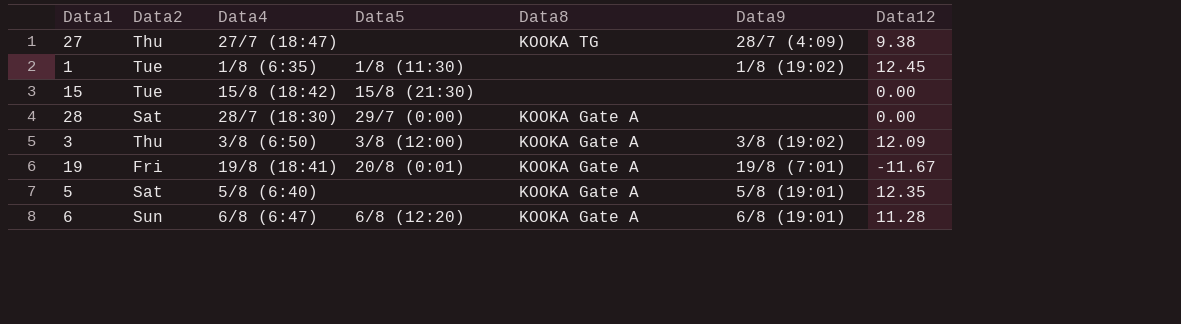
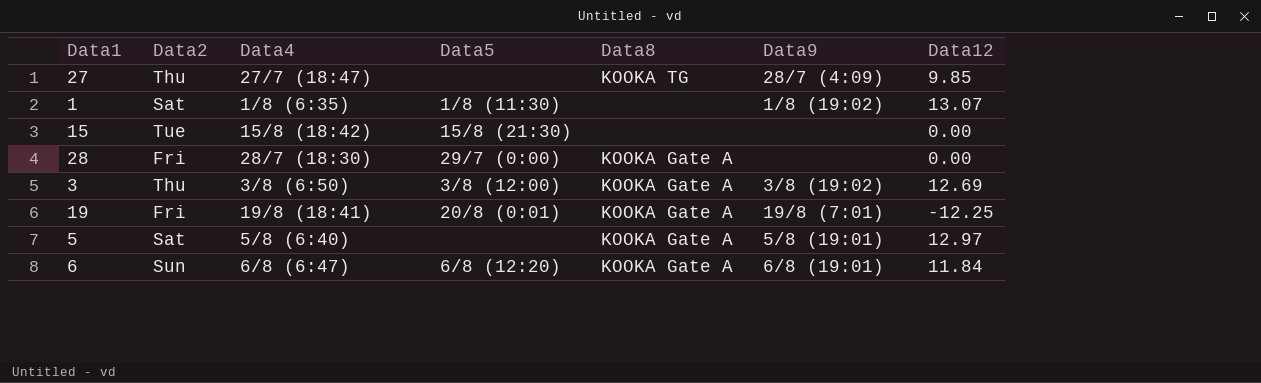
27 | Data12: 9.38 -> 9.85
1 | Data2: Tue -> Sat
1 | Data12: 12.45 -> 13.07
28 | Data2: Sat -> Fri
3 | Data12: 12.09 -> 12.69
19 | Data12: -11.67 -> -12.25
5 | Data12: 12.35 -> 12.97
6 | Data12: 11.28 -> 11.84

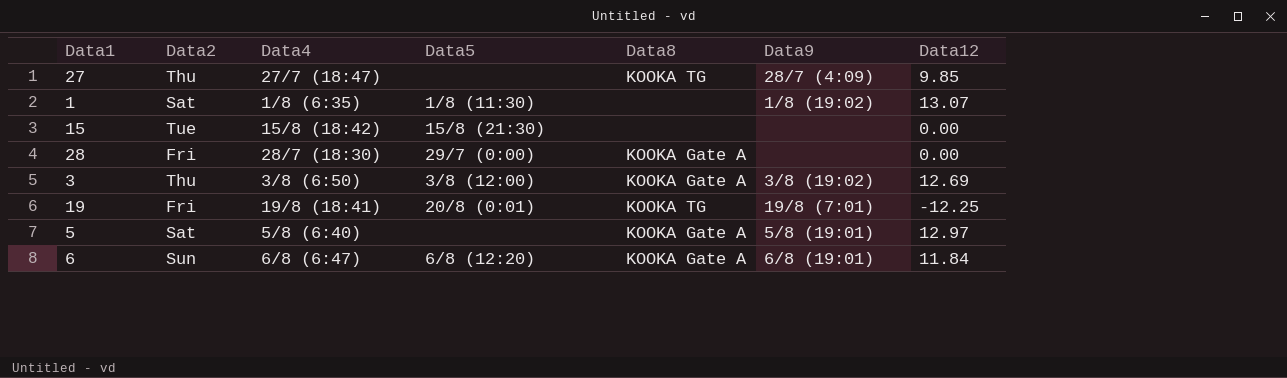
19 | Data8: KOOKA Gate A -> KOOKA TG

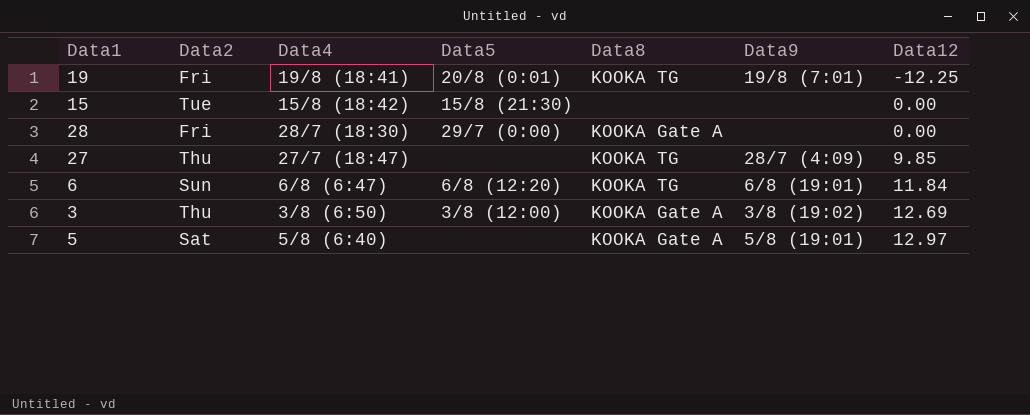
row order: none -> Data12 ascending
row 1: Sat | 1/8 (6:35) | 1/8 (11:30) | none | 1/8 (19:02) | 13.07 -> none
6 | Data8: KOOKA Gate A -> KOOKA TG

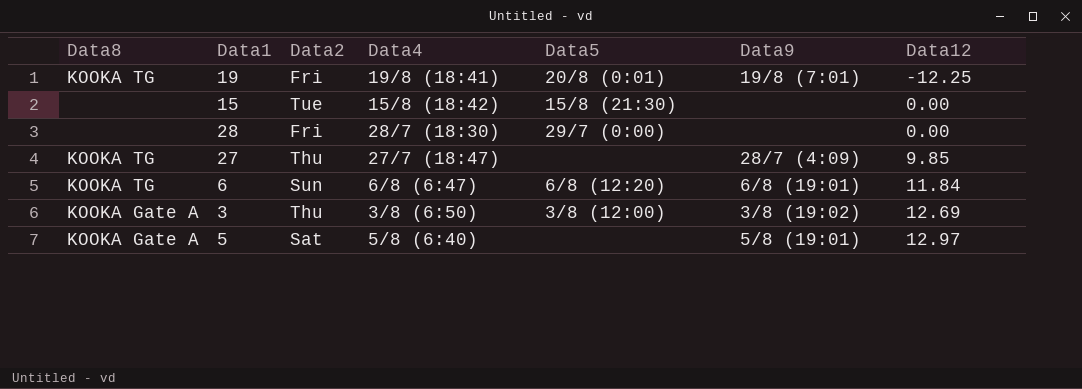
column Data8 | position: 5 -> 1
28 | Data8: KOOKA Gate A -> none

